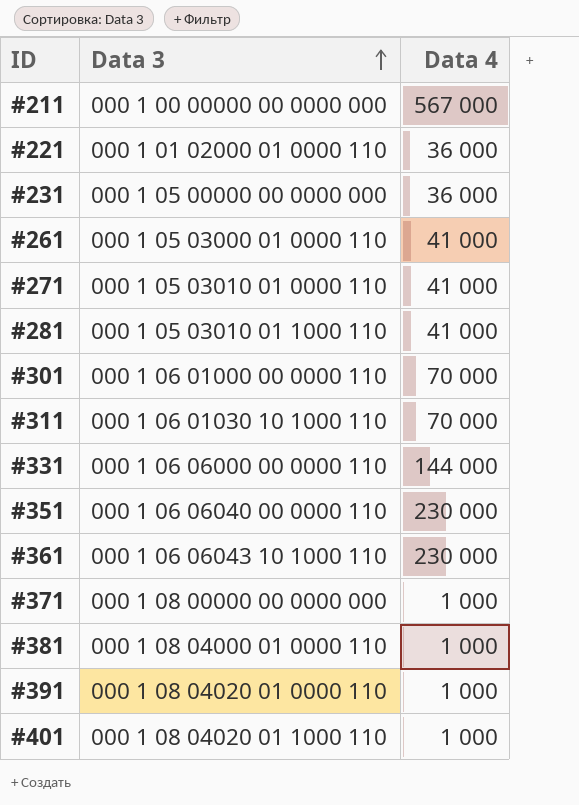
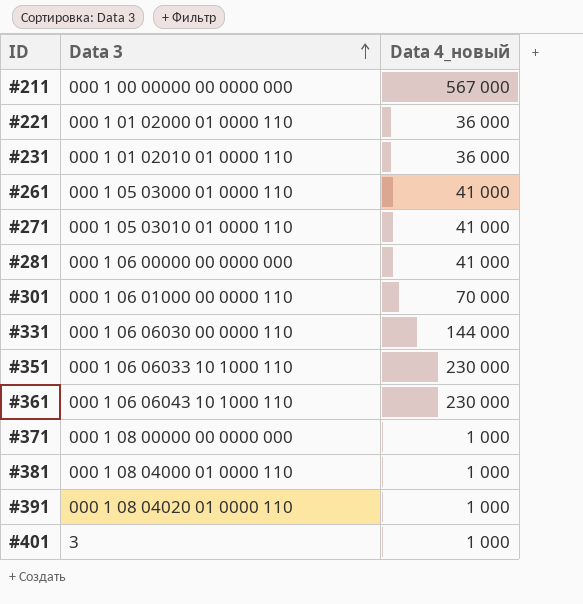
column name: Data 4 -> Data 4_новый
row #311: 000 1 06 01030 10 1000 110 | 70 000 -> none
#231 | Data 3: 000 1 05 00000 00 0000 000 -> 000 1 01 02010 01 0000 110
#281 | Data 3: 000 1 05 03010 01 1000 110 -> 000 1 06 00000 00 0000 000
#331 | Data 3: 000 1 06 06000 00 0000 110 -> 000 1 06 06030 00 0000 110
#351 | Data 3: 000 1 06 06040 00 0000 110 -> 000 1 06 06033 10 1000 110
#401 | Data 3: 000 1 08 04020 01 1000 110 -> 3

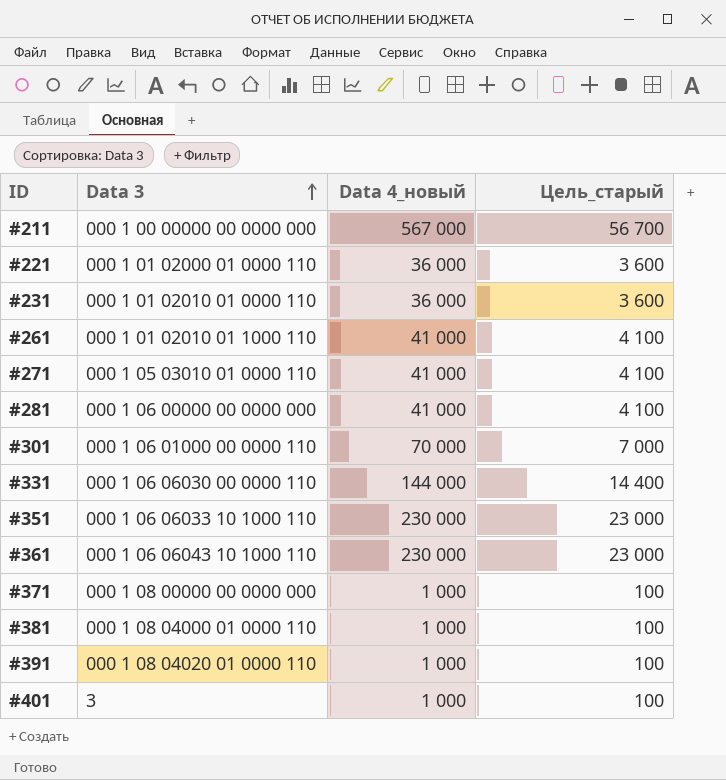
column Цель_старый | formula: none -> [Data 4_новый] * 0,1
#261 | Data 3: 000 1 05 03000 01 0000 110 -> 000 1 01 02010 01 1000 110

